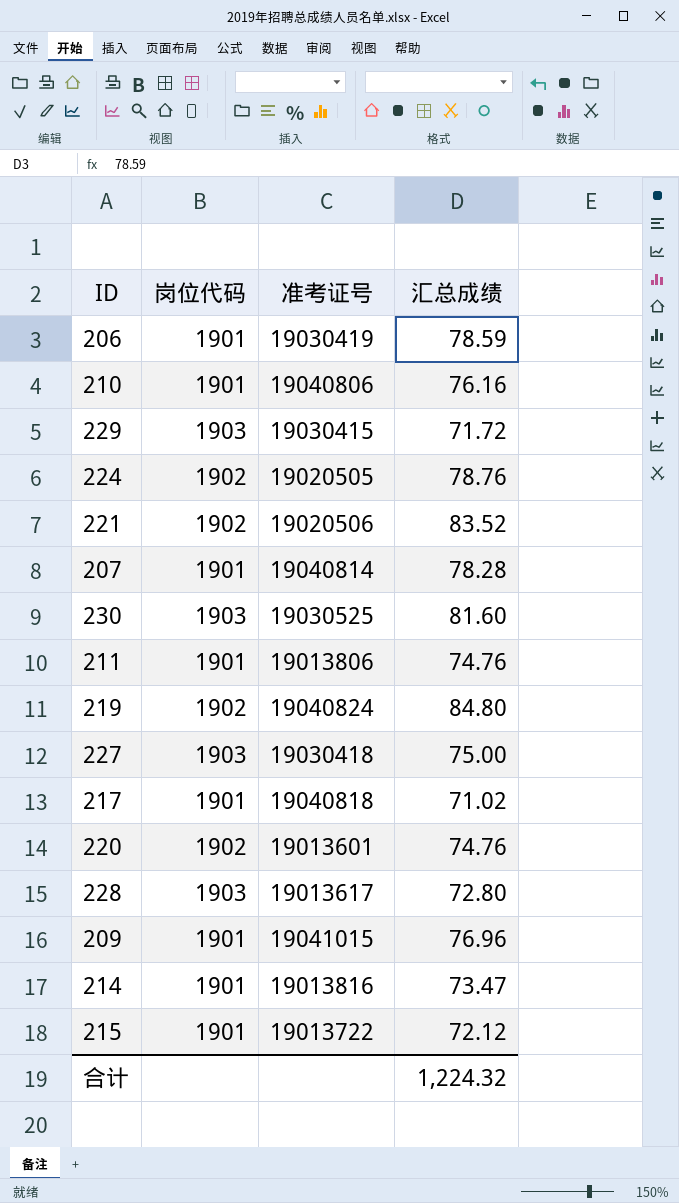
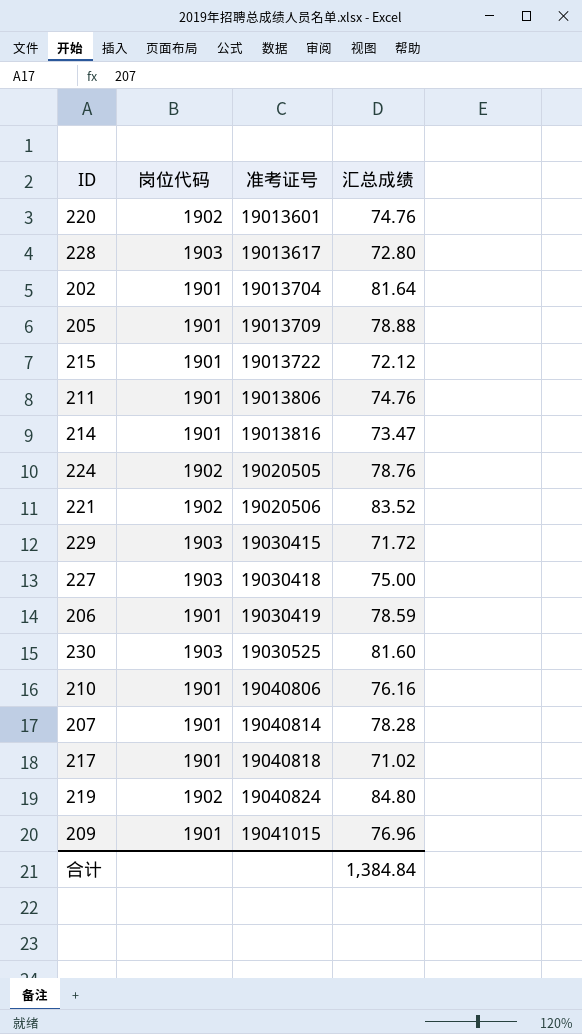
row order: none -> 准考证号 ascending
row 202: none -> 1901 | 19013704 | 81.64
row 205: none -> 1901 | 19013709 | 78.88
合计 | 汇总成绩: 1,224.32 -> 1,384.84

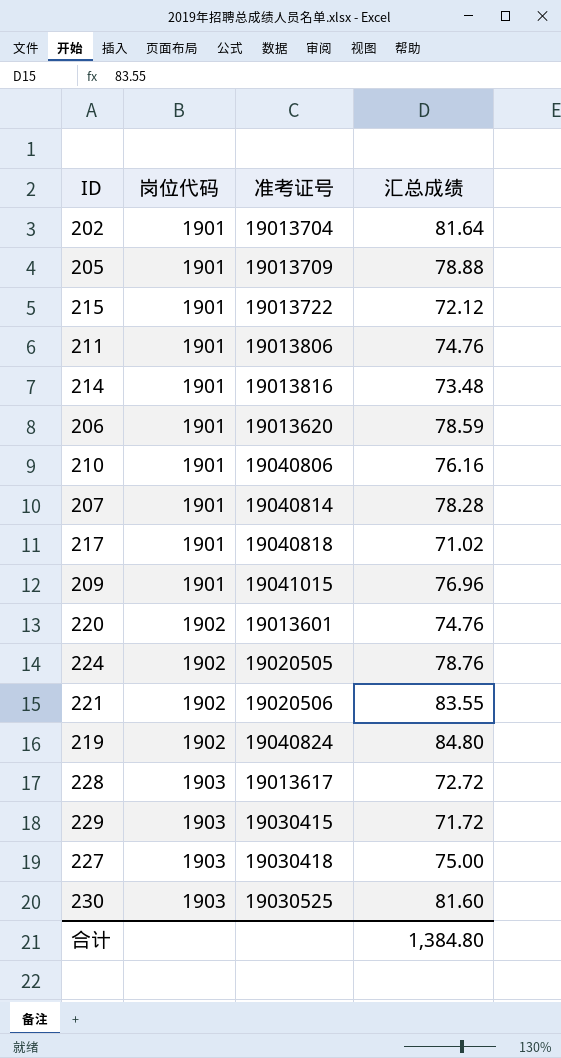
row order: 准考证号 ascending -> 岗位代码 ascending
214 | 汇总成绩: 73.47 -> 73.48
206 | 准考证号: 19030419 -> 19013620
221 | 汇总成绩: 83.52 -> 83.55
228 | 汇总成绩: 72.80 -> 72.72
合计 | 汇总成绩: 1,384.84 -> 1,384.80

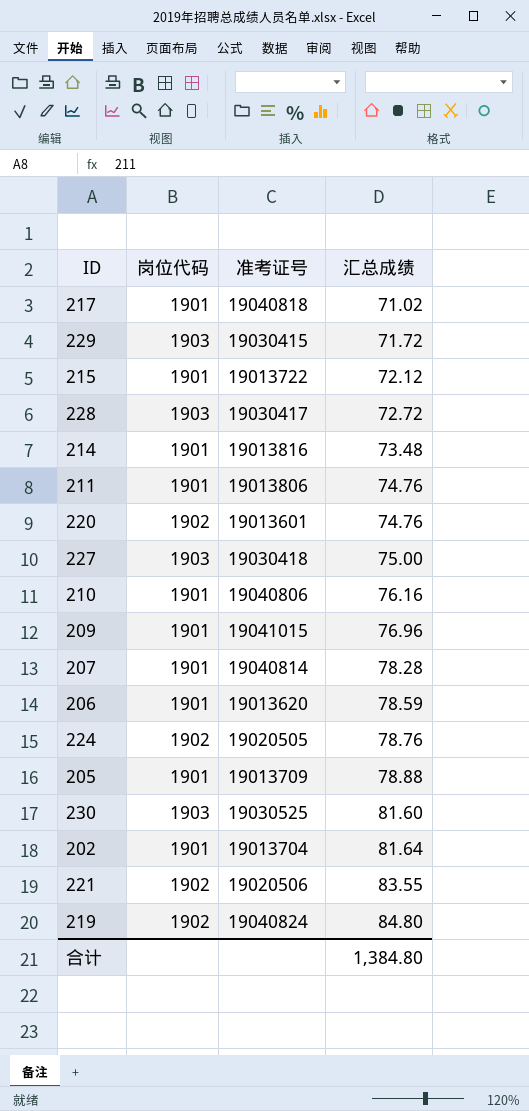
row order: 岗位代码 ascending -> 汇总成绩 ascending
228 | 准考证号: 19013617 -> 19030417

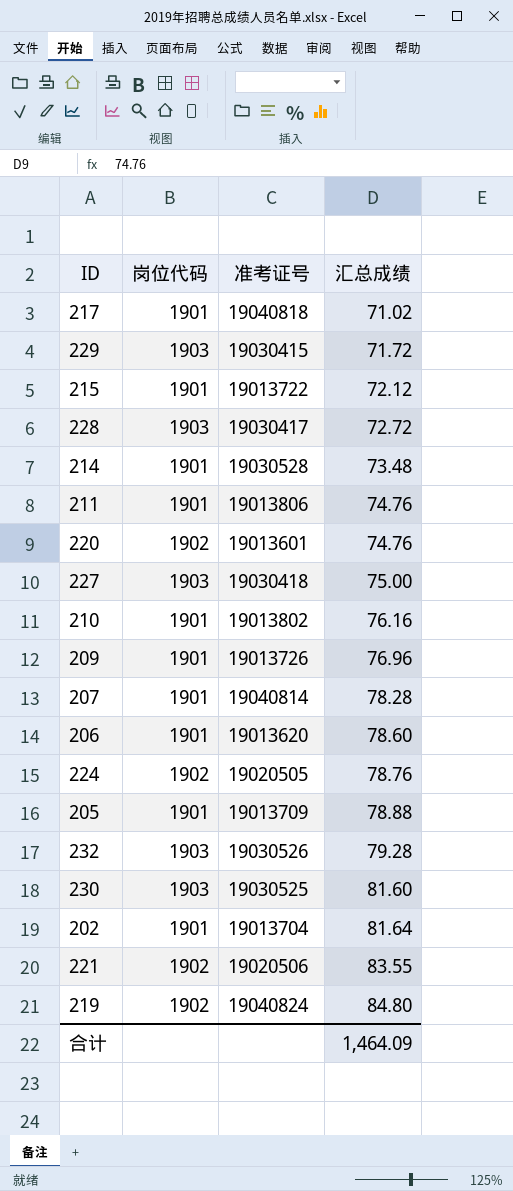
214 | 准考证号: 19013816 -> 19030528
210 | 准考证号: 19040806 -> 19013802
209 | 准考证号: 19041015 -> 19013726
206 | 汇总成绩: 78.59 -> 78.60
row 232: none -> 1903 | 19030526 | 79.28
合计 | 汇总成绩: 1,384.80 -> 1,464.09

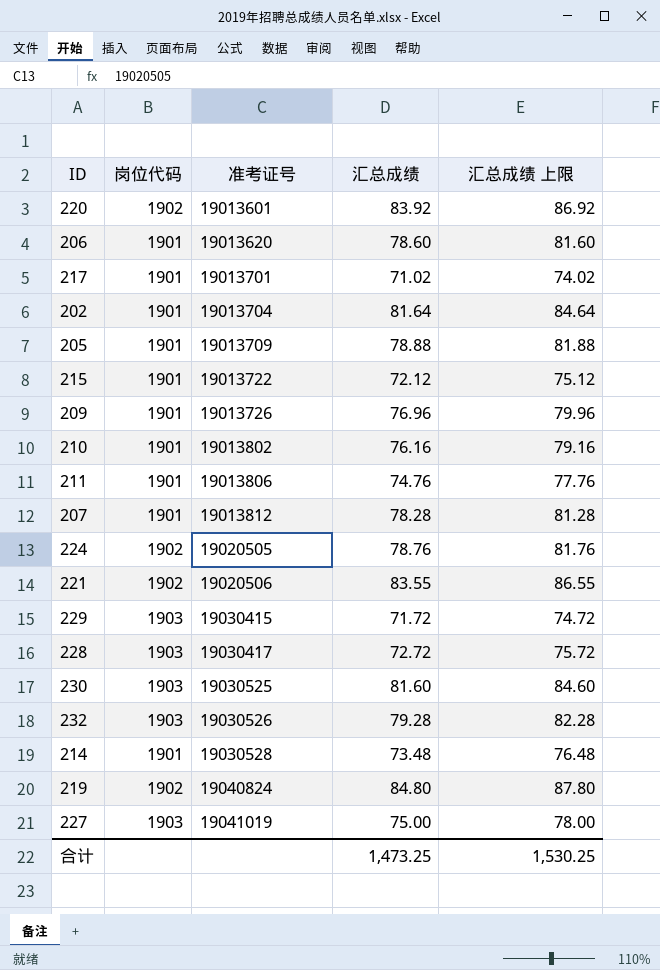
row order: 汇总成绩 ascending -> 准考证号 ascending
column 汇总成绩 上限 | formula: none -> [汇总成绩] + 3
220 | 汇总成绩: 74.76 -> 83.92
217 | 准考证号: 19040818 -> 19013701
207 | 准考证号: 19040814 -> 19013812
227 | 准考证号: 19030418 -> 19041019
合计 | 汇总成绩: 1,464.09 -> 1,473.25

